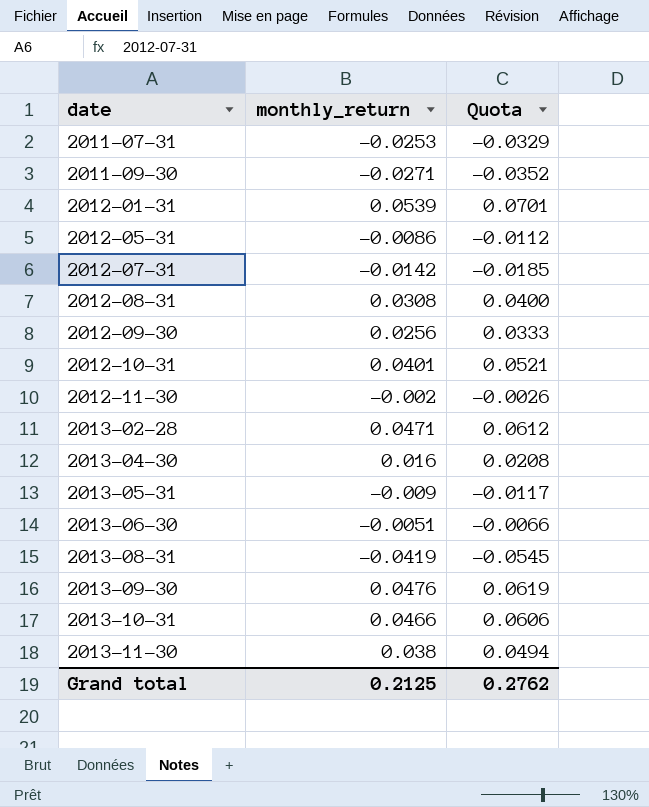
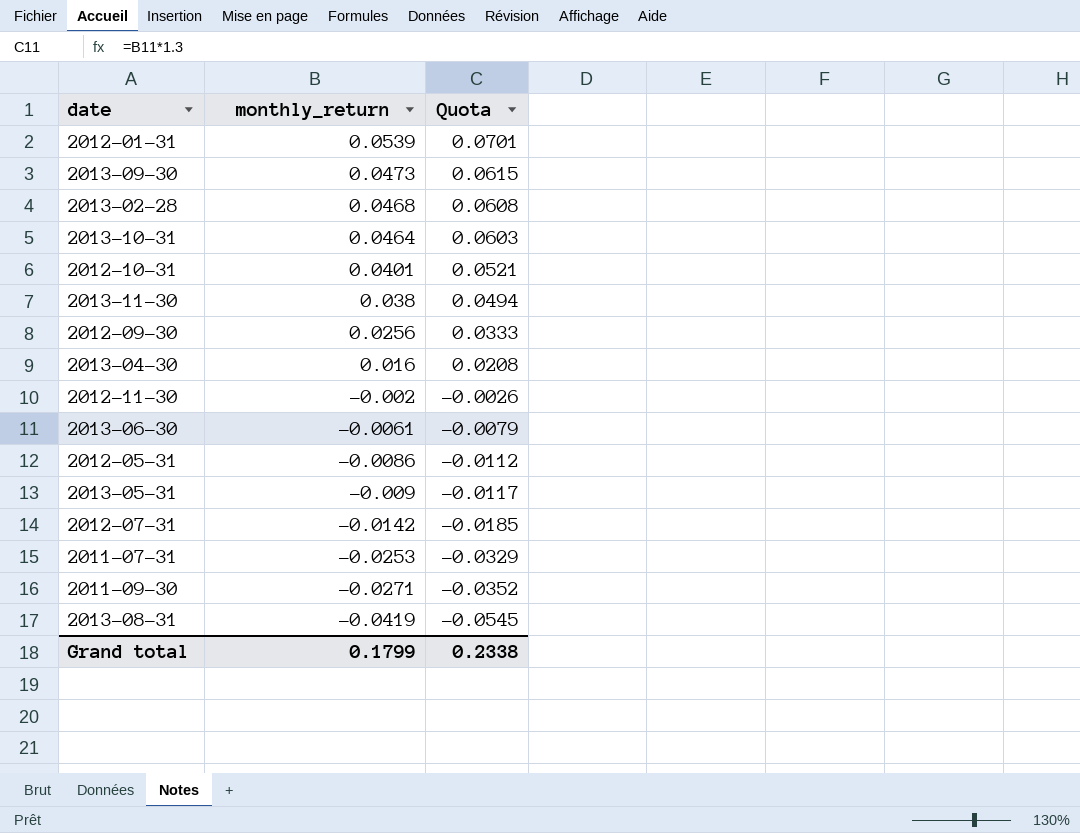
row order: date ascending -> monthly_return descending
row 2012-08-31: 0.0308 | 0.0400 -> none
2013-09-30 | monthly_return: 0.0476 -> 0.0473
2013-09-30 | Quota: 0.0619 -> 0.0615
2013-02-28 | monthly_return: 0.0471 -> 0.0468
2013-02-28 | Quota: 0.0612 -> 0.0608
2013-10-31 | monthly_return: 0.0466 -> 0.0464
2013-10-31 | Quota: 0.0606 -> 0.0603
2013-06-30 | monthly_return: -0.0051 -> -0.0061
2013-06-30 | Quota: -0.0066 -> -0.0079
Grand total | monthly_return: 0.2125 -> 0.1799
Grand total | Quota: 0.2762 -> 0.2338

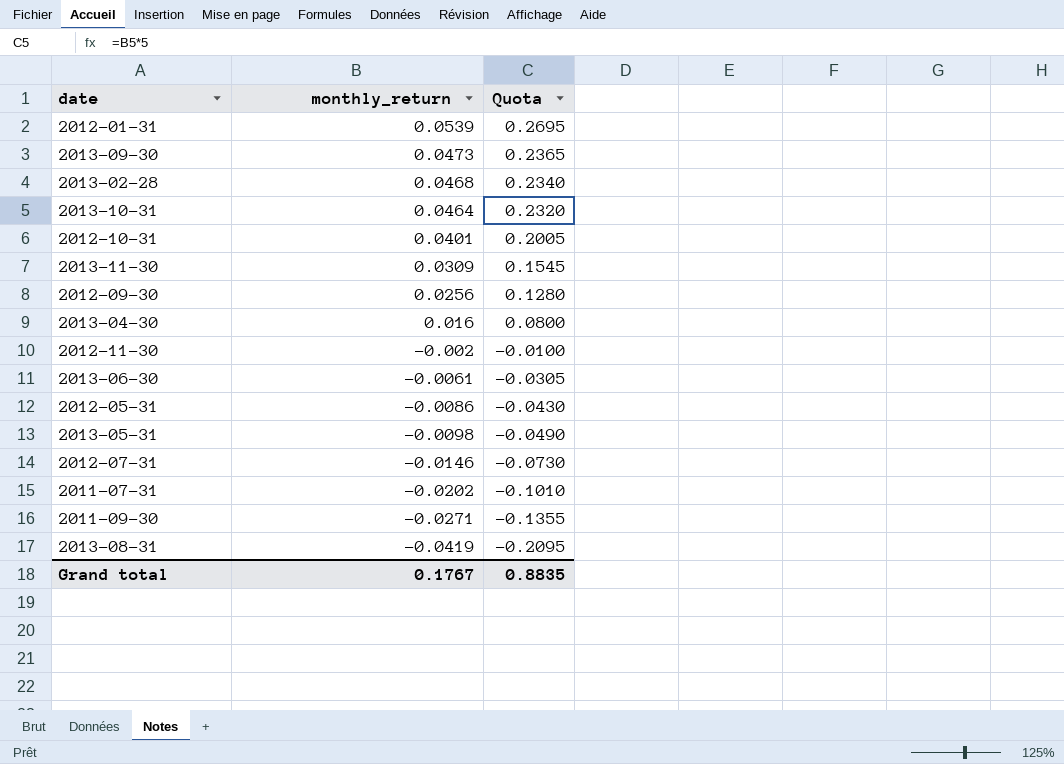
column Quota | formula: [monthly_return] * 1.3 -> [monthly_return] * 5
2013-11-30 | monthly_return: 0.038 -> 0.0309
2013-05-31 | monthly_return: -0.009 -> -0.0098
2012-07-31 | monthly_return: -0.0142 -> -0.0146
2011-07-31 | monthly_return: -0.0253 -> -0.0202
Grand total | monthly_return: 0.1799 -> 0.1767
Grand total | Quota: 0.2338 -> 0.8835

